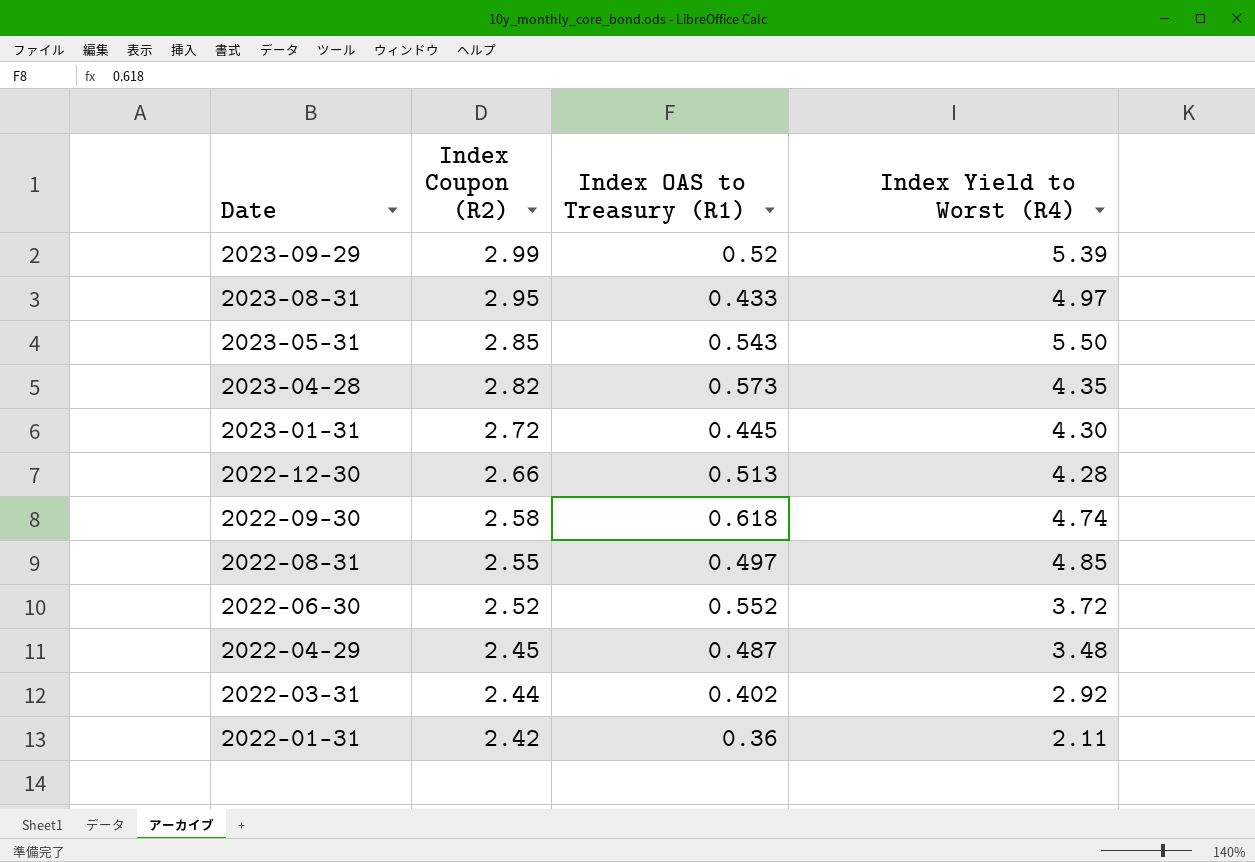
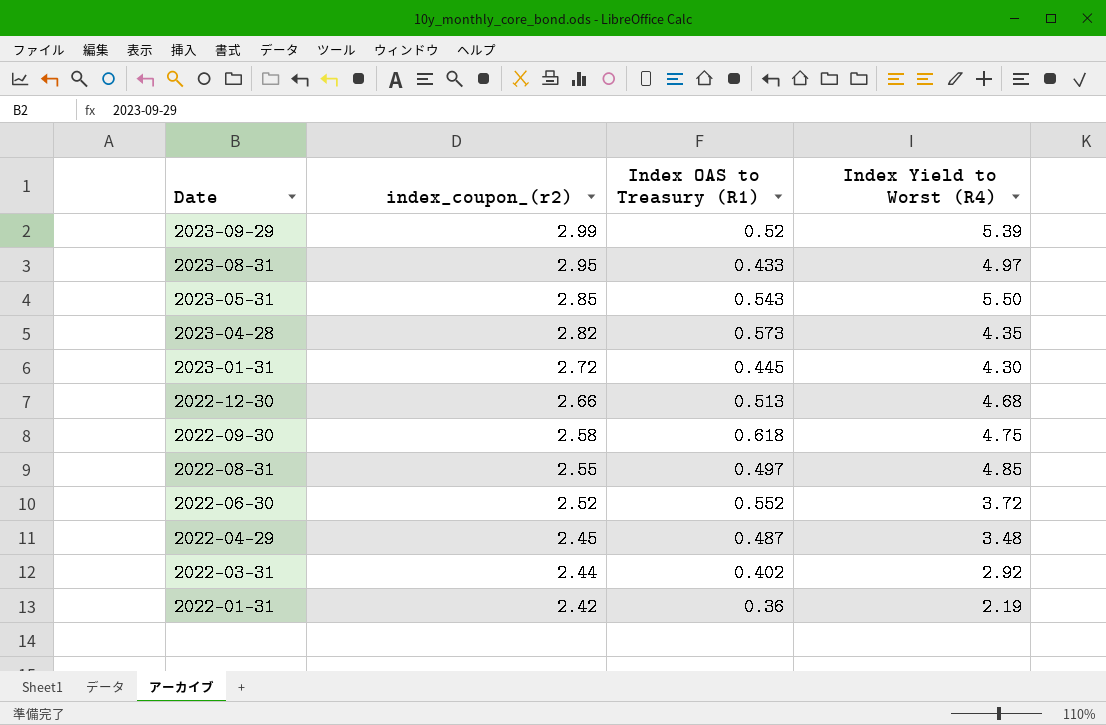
column name: Index Coupon (R2) -> index_coupon_(r2)
2022-12-30 | Index Yield to Worst (R4): 4.28 -> 4.68
2022-09-30 | Index Yield to Worst (R4): 4.74 -> 4.75
2022-01-31 | Index Yield to Worst (R4): 2.11 -> 2.19

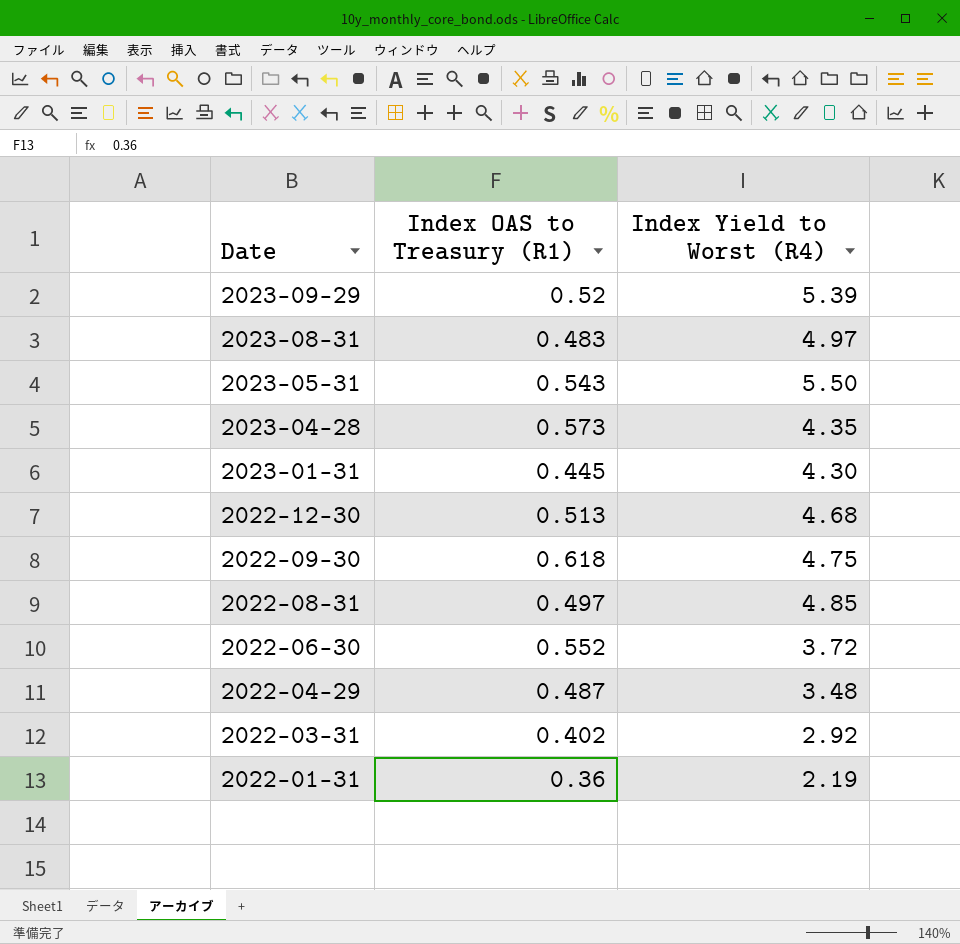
column index_coupon_(r2) | position: 2 -> none
2023-08-31 | Index OAS to Treasury (R1): 0.433 -> 0.483

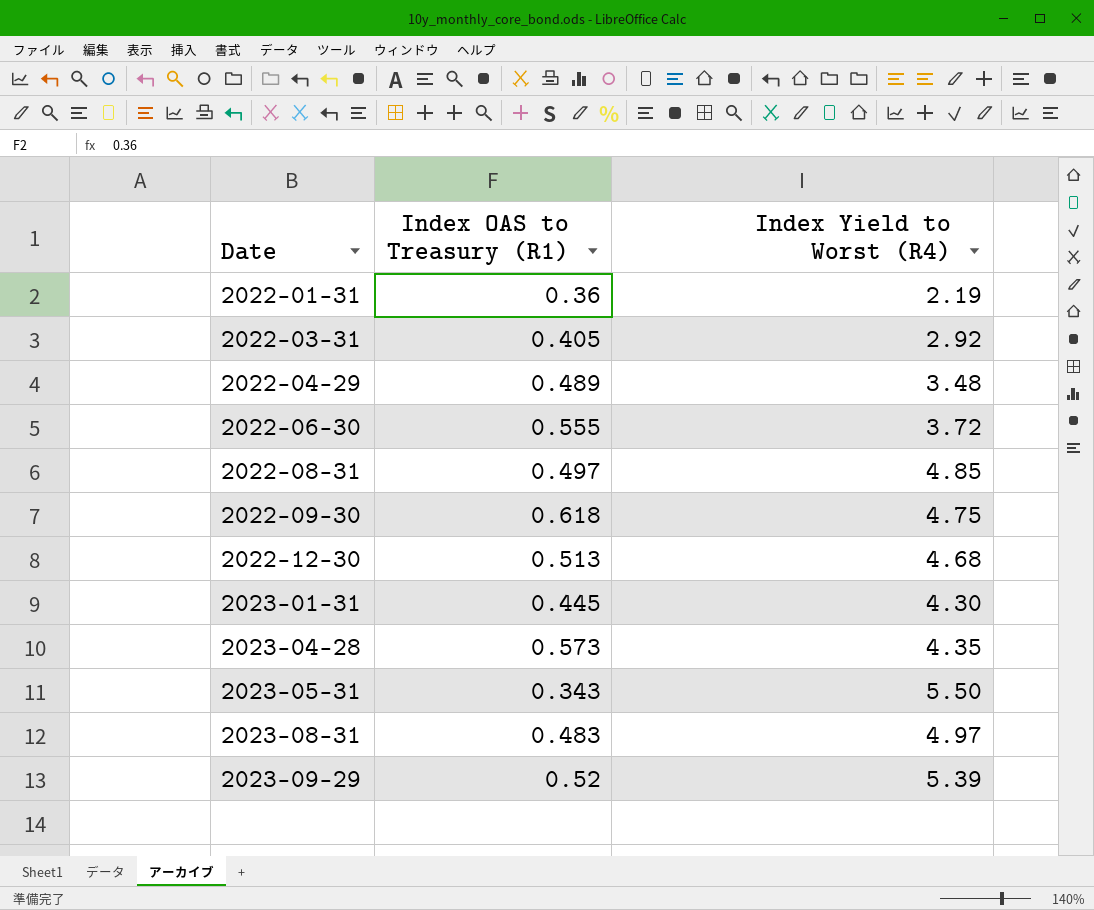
row order: Date descending -> Date ascending
2022-03-31 | Index OAS to Treasury (R1): 0.402 -> 0.405
2022-04-29 | Index OAS to Treasury (R1): 0.487 -> 0.489
2022-06-30 | Index OAS to Treasury (R1): 0.552 -> 0.555
2023-05-31 | Index OAS to Treasury (R1): 0.543 -> 0.343

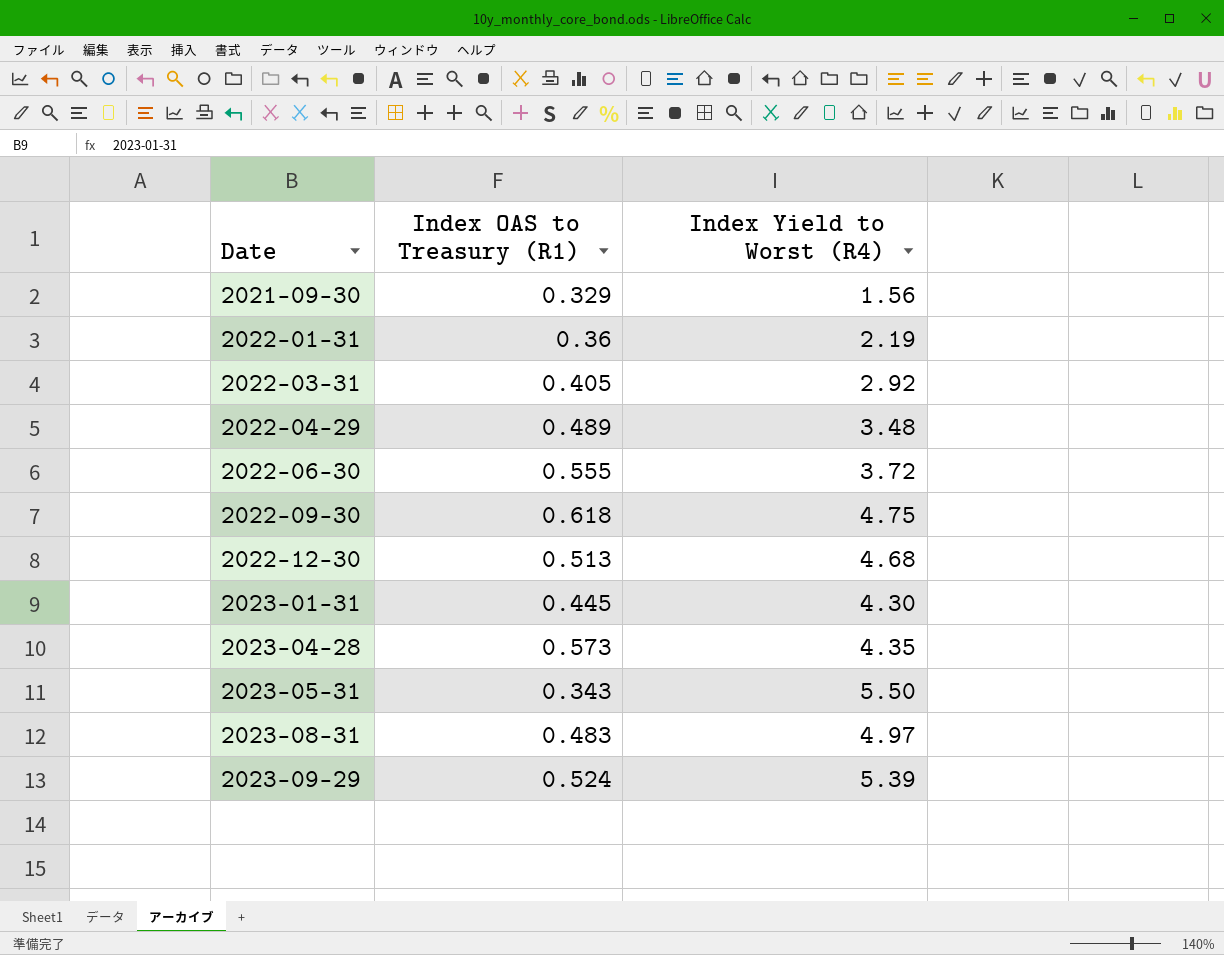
row 2022-08-31: 0.497 | 4.85 -> none
row 2021-09-30: none -> 0.329 | 1.56
2023-09-29 | Index OAS to Treasury (R1): 0.52 -> 0.524

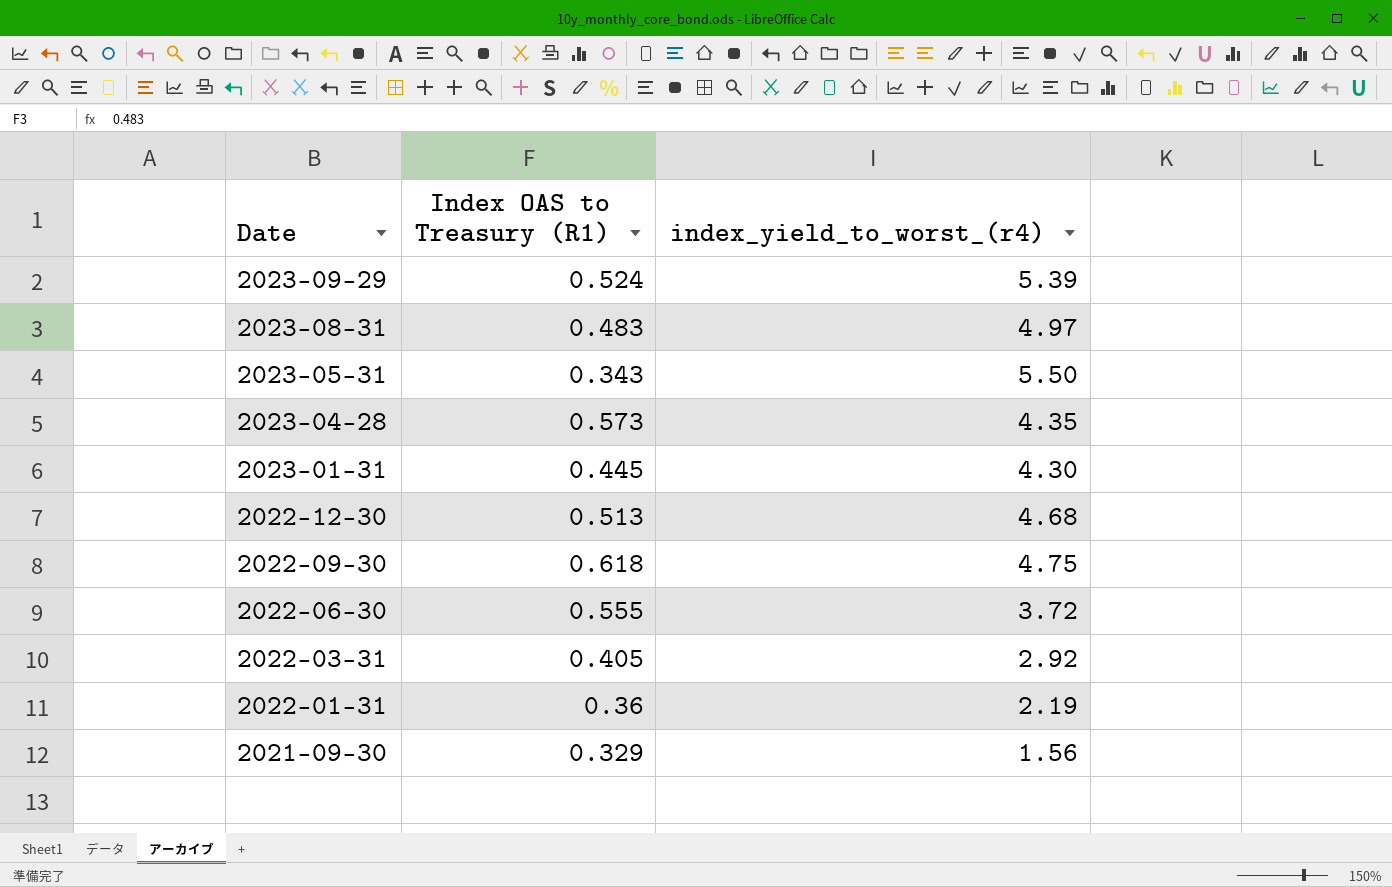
row order: Date ascending -> Date descending
column name: Index Yield to Worst (R4) -> index_yield_to_worst_(r4)
row 2022-04-29: 0.489 | 3.48 -> none

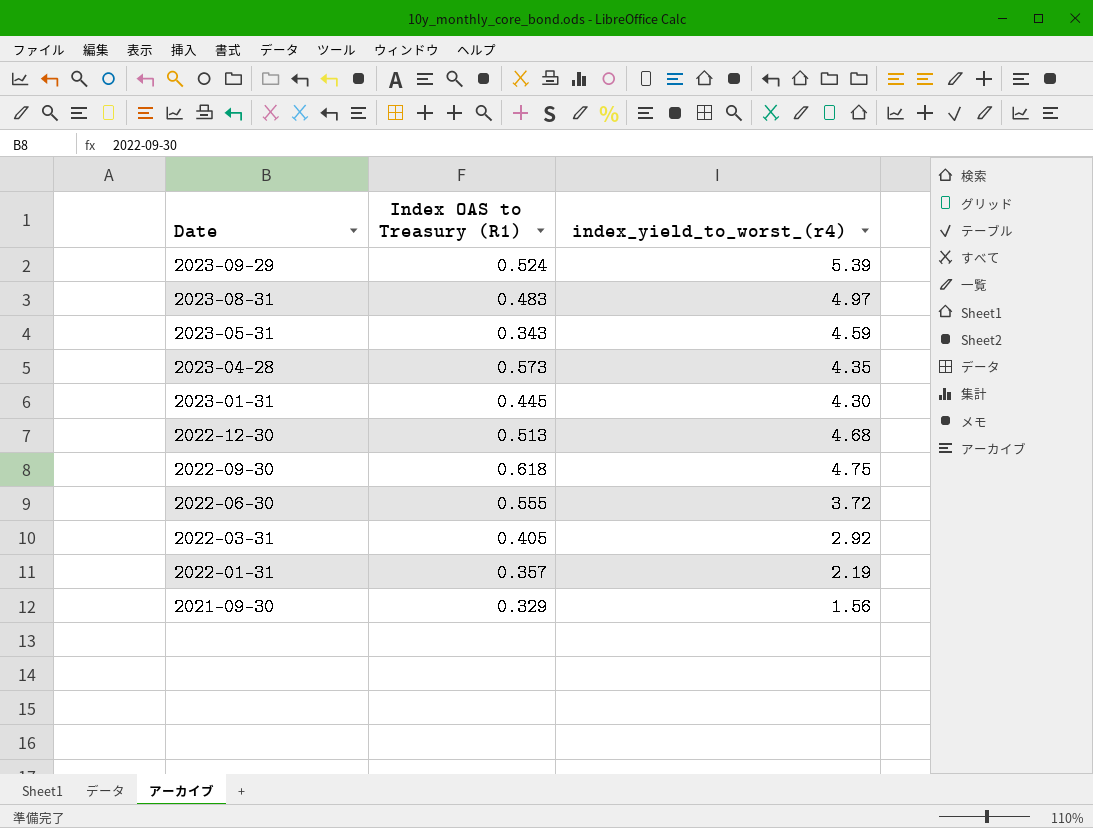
2023-05-31 | index_yield_to_worst_(r4): 5.50 -> 4.59
2022-01-31 | Index OAS to Treasury (R1): 0.36 -> 0.357

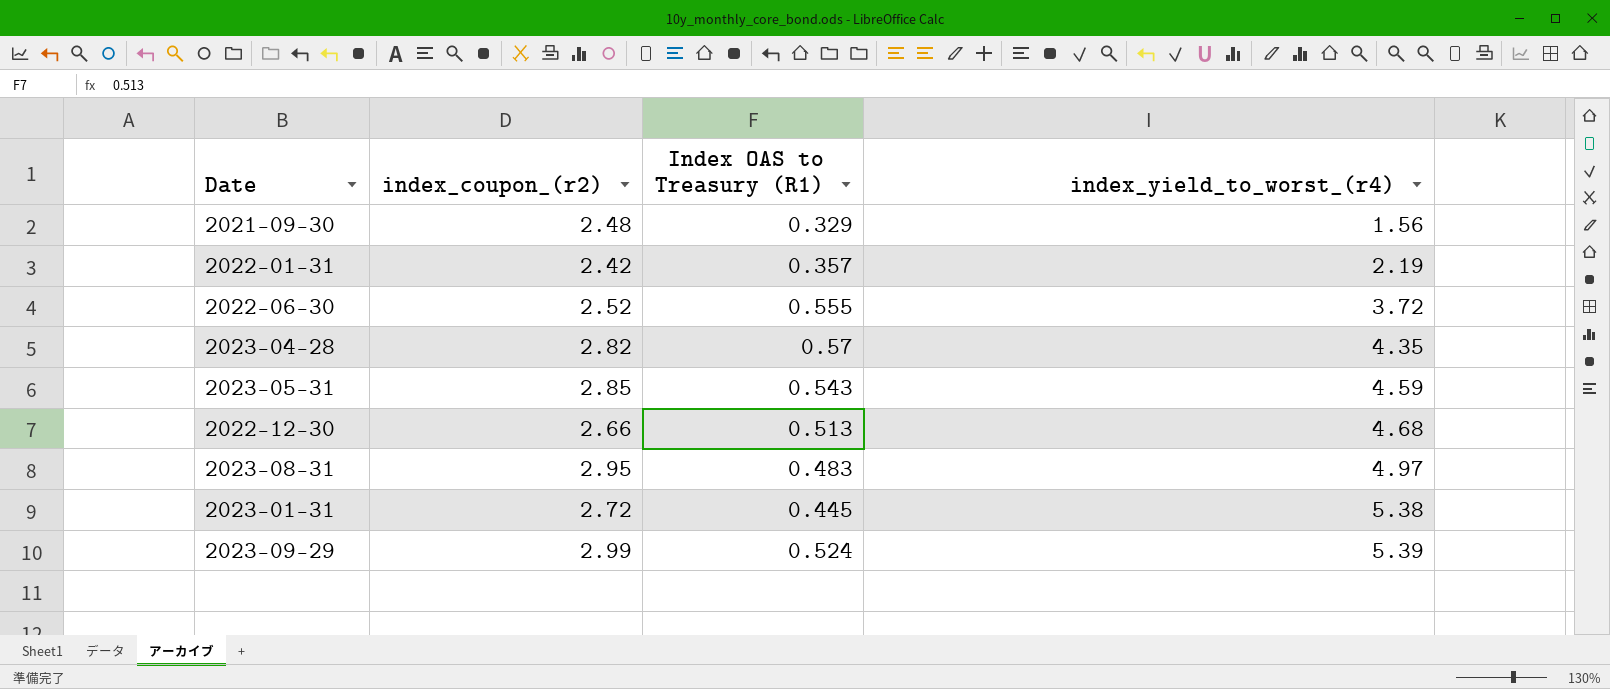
row order: Date descending -> index_yield_to_worst_(r4) ascending
column index_coupon_(r2) | position: none -> 2
row 2022-09-30: 0.618 | 4.75 -> none
row 2022-03-31: 0.405 | 2.92 -> none
2023-04-28 | Index OAS to Treasury (R1): 0.573 -> 0.57
2023-05-31 | Index OAS to Treasury (R1): 0.343 -> 0.543
2023-01-31 | index_yield_to_worst_(r4): 4.30 -> 5.38

